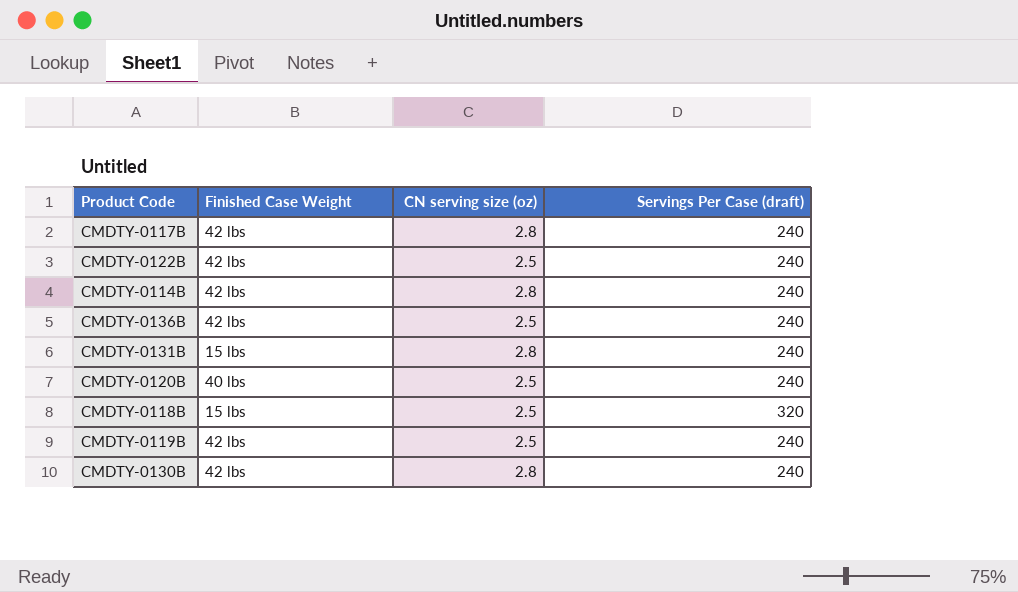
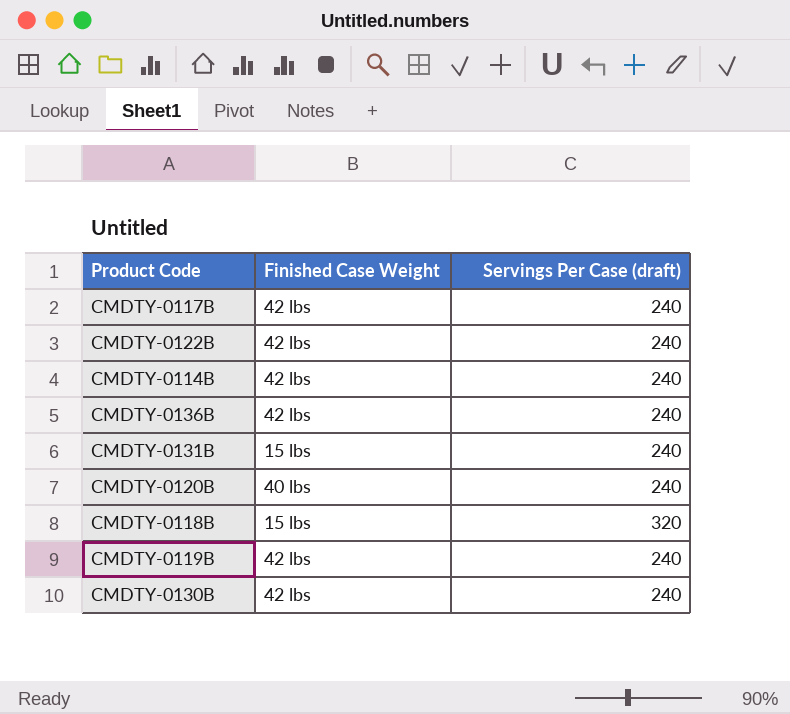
column CN serving size (oz) | position: 3 -> none

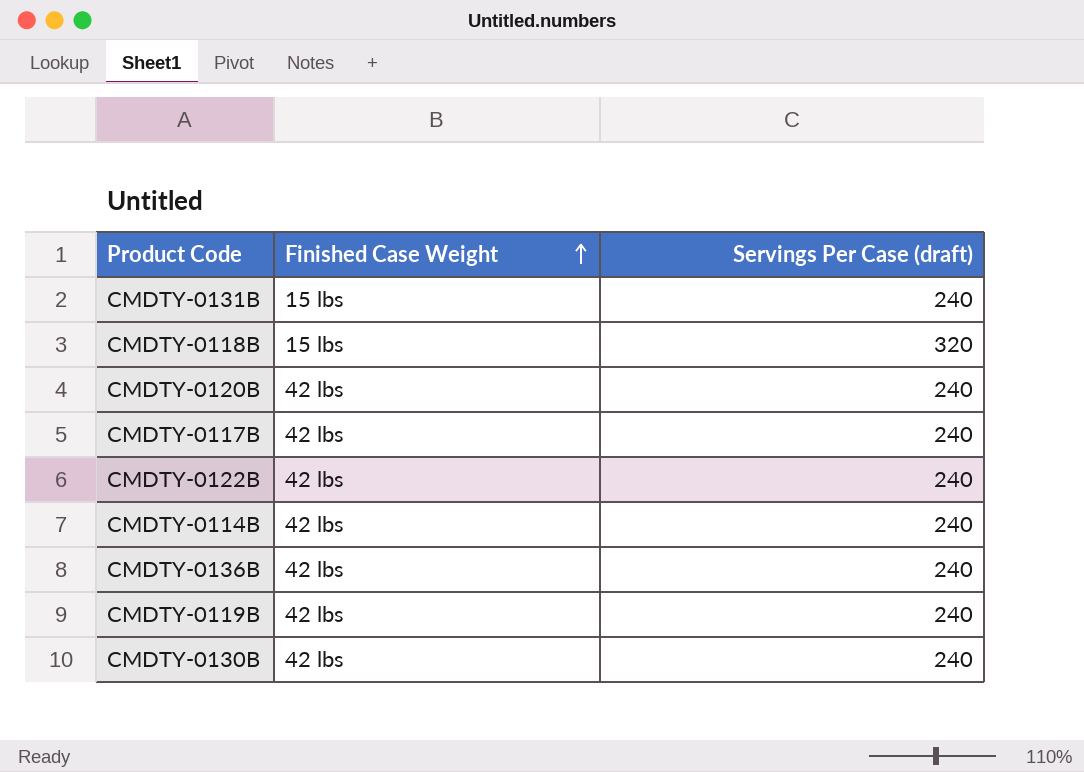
row order: none -> Finished Case Weight ascending
CMDTY-0120B | Finished Case Weight: 40 lbs -> 42 lbs

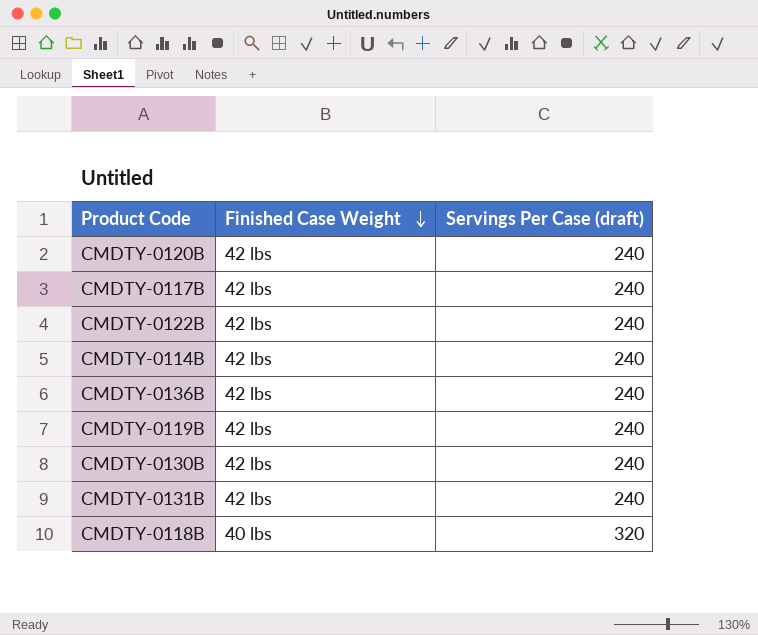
row order: Finished Case Weight ascending -> Finished Case Weight descending
CMDTY-0131B | Finished Case Weight: 15 lbs -> 42 lbs
CMDTY-0118B | Finished Case Weight: 15 lbs -> 40 lbs

